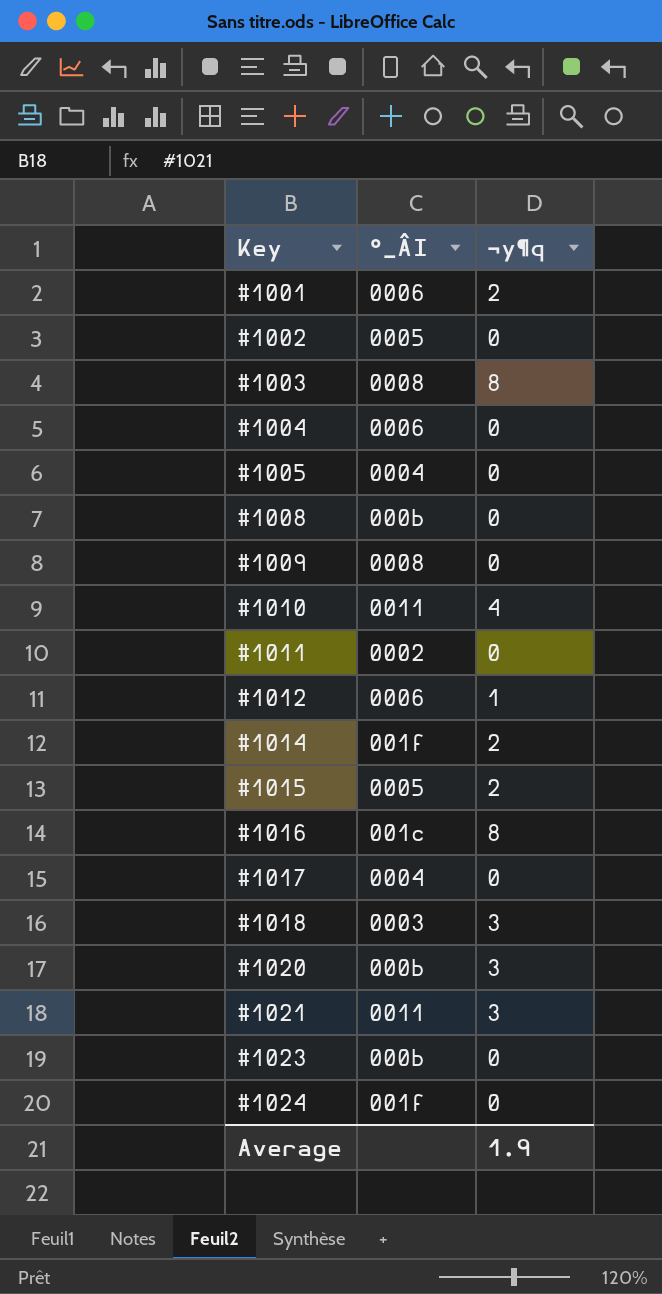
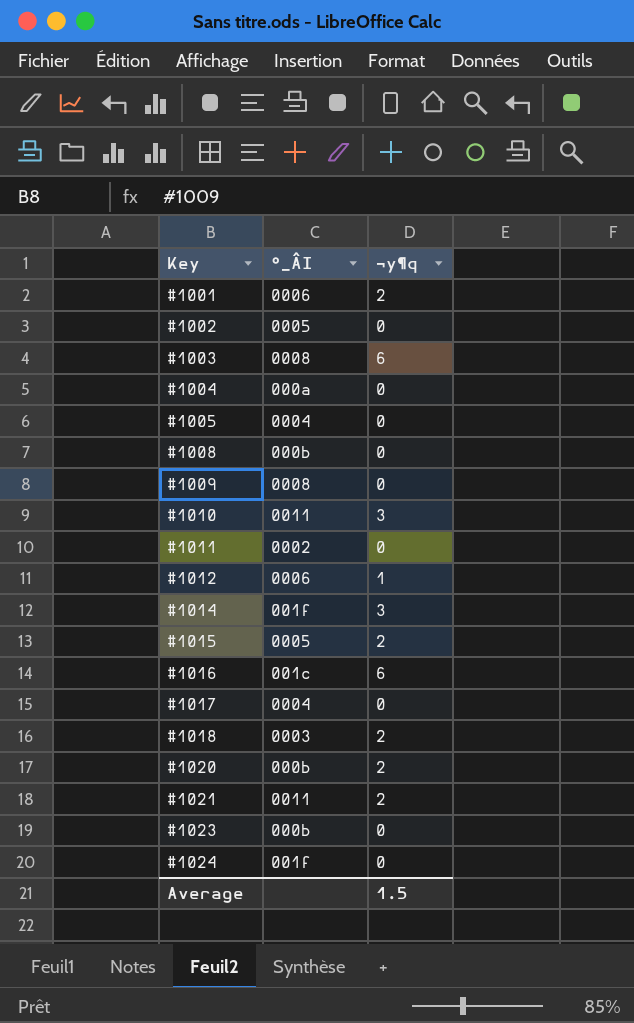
#1003 | ¬y¶q: 8 -> 6
#1004 | °_ÂI: 0006 -> 000a
#1010 | ¬y¶q: 4 -> 3
#1014 | ¬y¶q: 2 -> 3
#1016 | ¬y¶q: 8 -> 6
#1018 | ¬y¶q: 3 -> 2
#1020 | ¬y¶q: 3 -> 2
#1021 | ¬y¶q: 3 -> 2
Average | ¬y¶q: 1.9 -> 1.5

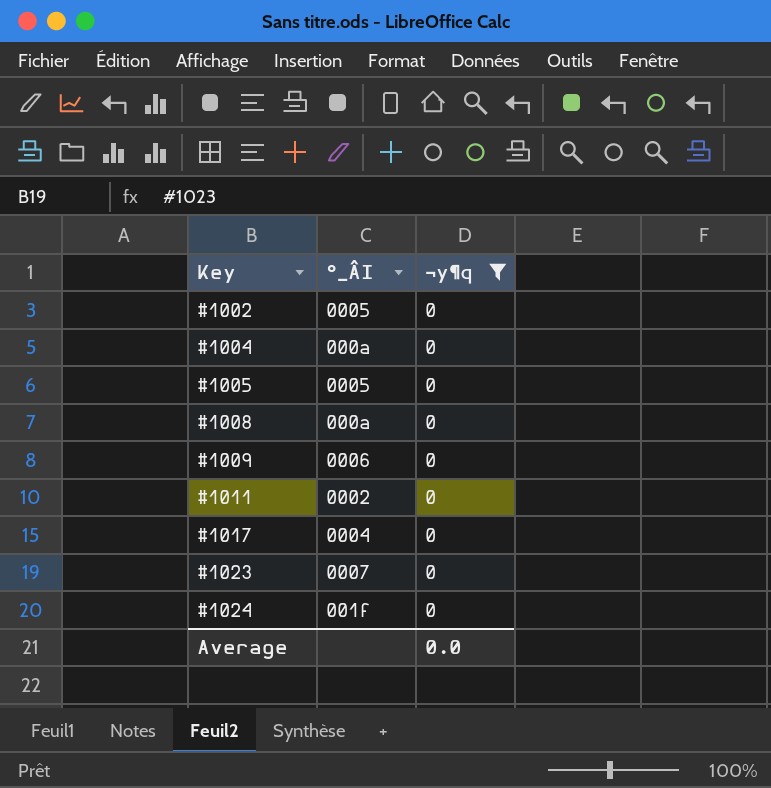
filter: none -> ¬y¶q = 0
#1005 | °_ÂI: 0004 -> 0005
#1008 | °_ÂI: 000b -> 000a
#1009 | °_ÂI: 0008 -> 0006
#1023 | °_ÂI: 000b -> 0007
Average | ¬y¶q: 1.5 -> 0.0

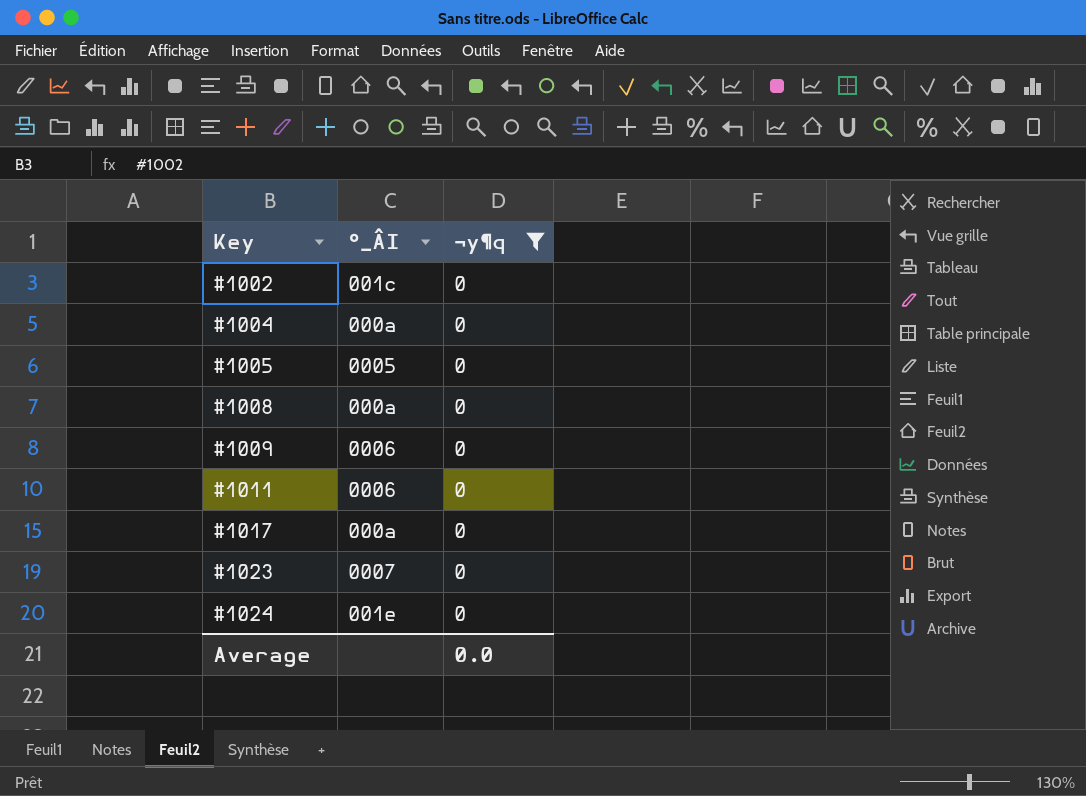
#1002 | °_ÂI: 0005 -> 001c
#1011 | °_ÂI: 0002 -> 0006
#1017 | °_ÂI: 0004 -> 000a
#1024 | °_ÂI: 001f -> 001e

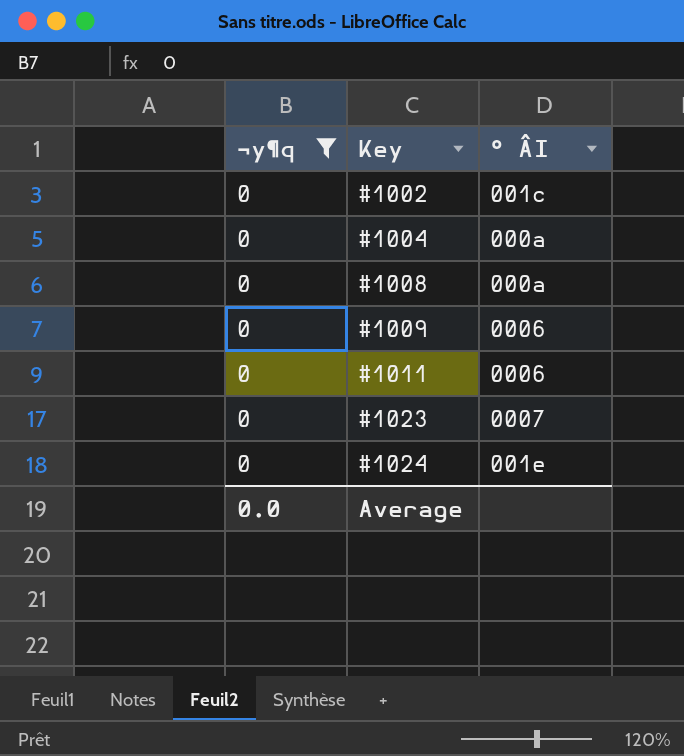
column ¬y¶q | position: 3 -> 1
column name: °_ÂI -> ° ÂI
row #1005: 0005 | 0 -> none
row #1017: 000a | 0 -> none

